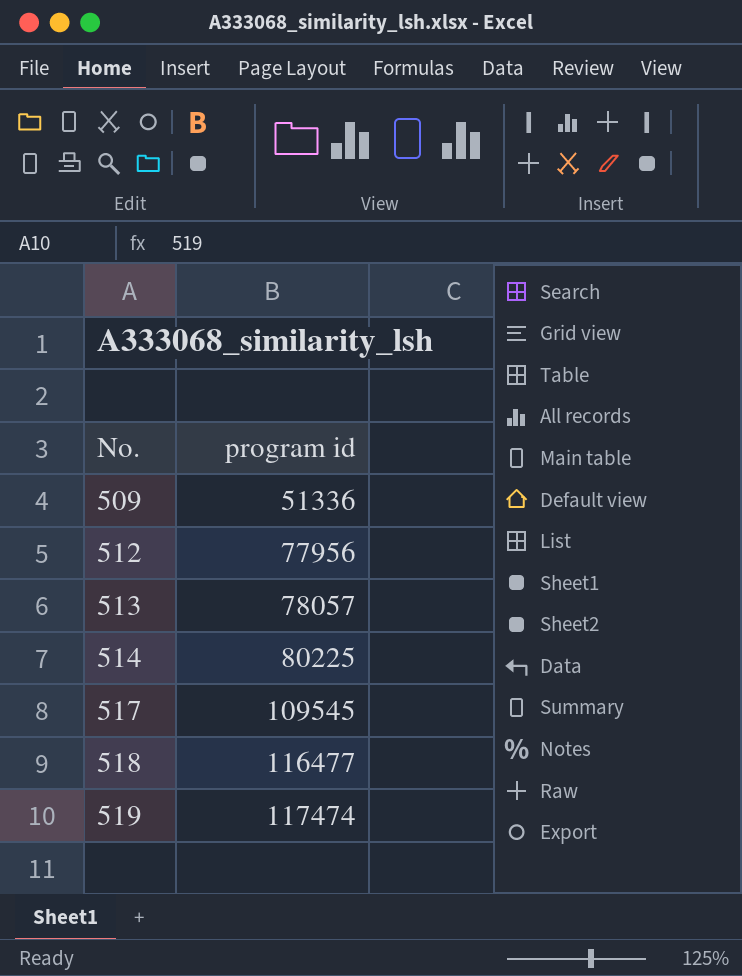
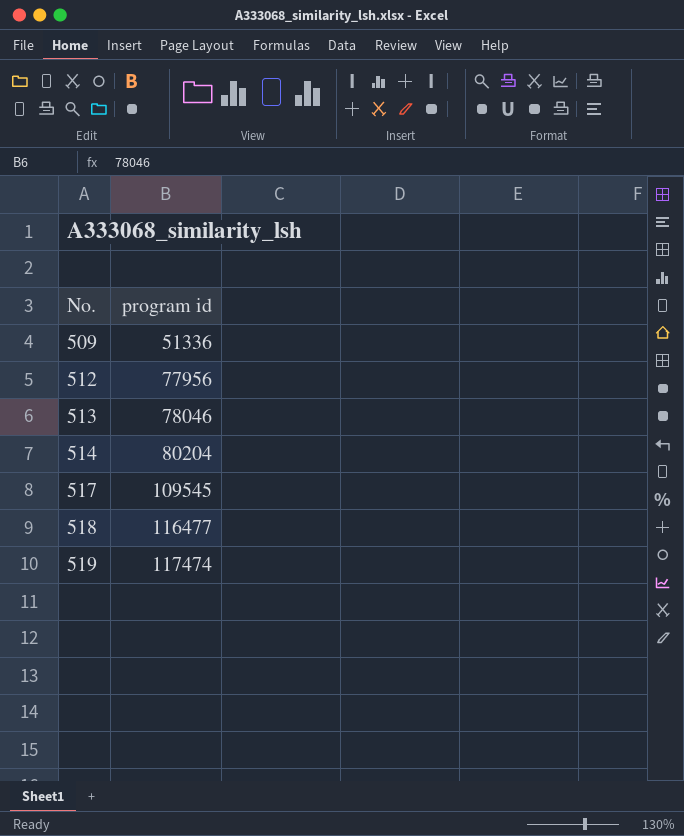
513 | program id: 78057 -> 78046
514 | program id: 80225 -> 80204

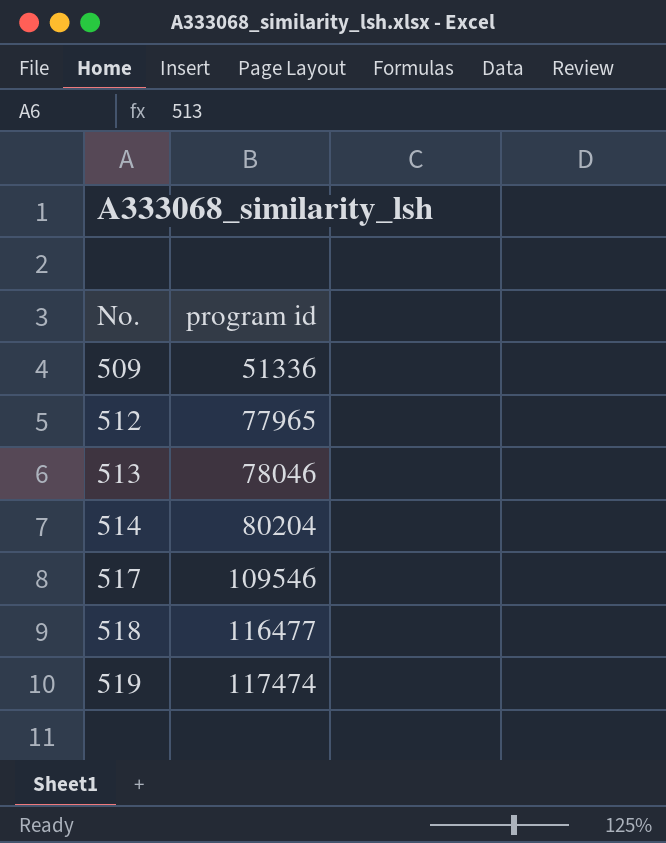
512 | program id: 77956 -> 77965
517 | program id: 109545 -> 109546

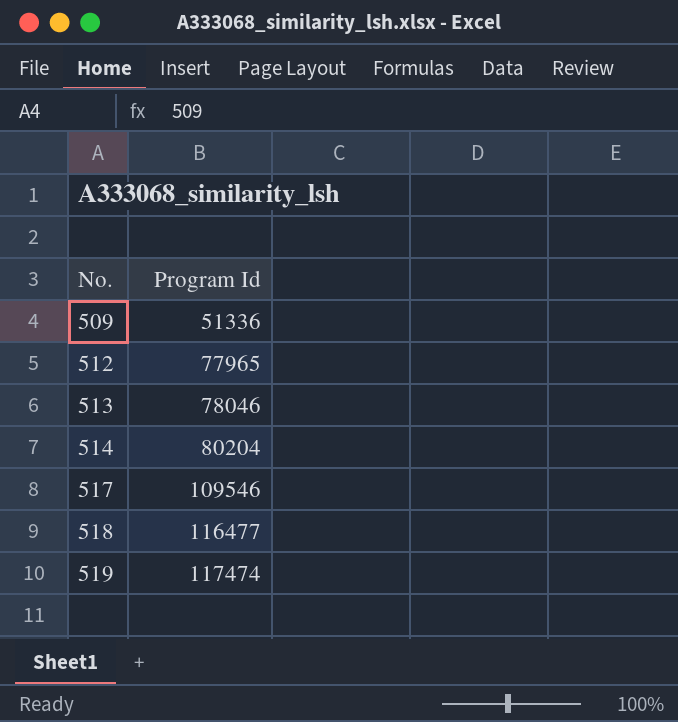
column name: program id -> Program Id

